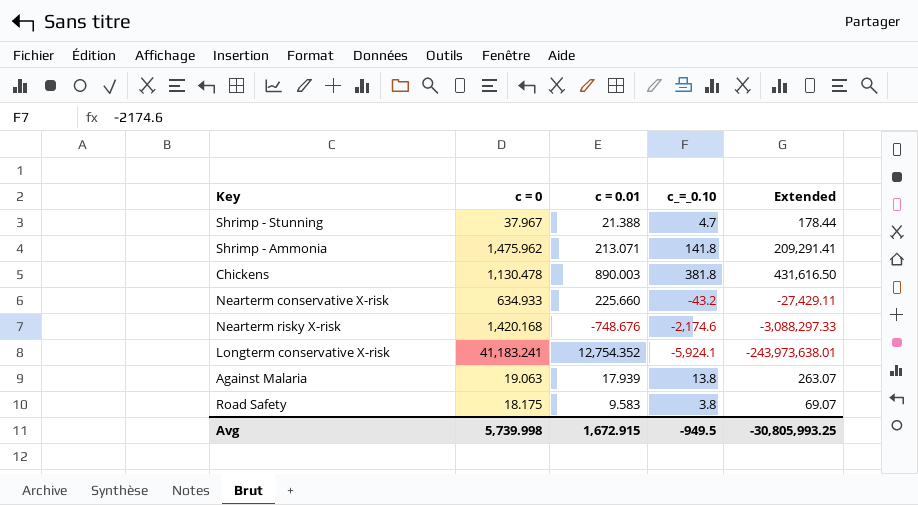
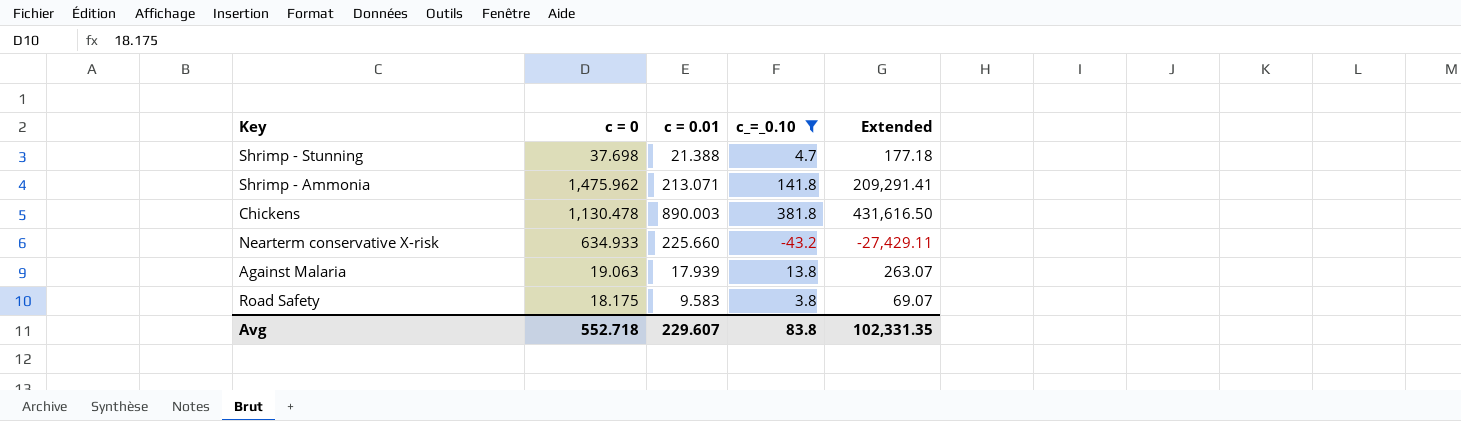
filter: none -> c_=_0.10 >= -43.2
Shrimp - Stunning | c = 0: 37.967 -> 37.698
Shrimp - Stunning | Extended: 178.44 -> 177.18
Avg | c = 0: 5,739.998 -> 552.718
Avg | c = 0.01: 1,672.915 -> 229.607
Avg | c_=_0.10: -949.5 -> 83.8
Avg | Extended: -30,805,993.25 -> 102,331.35

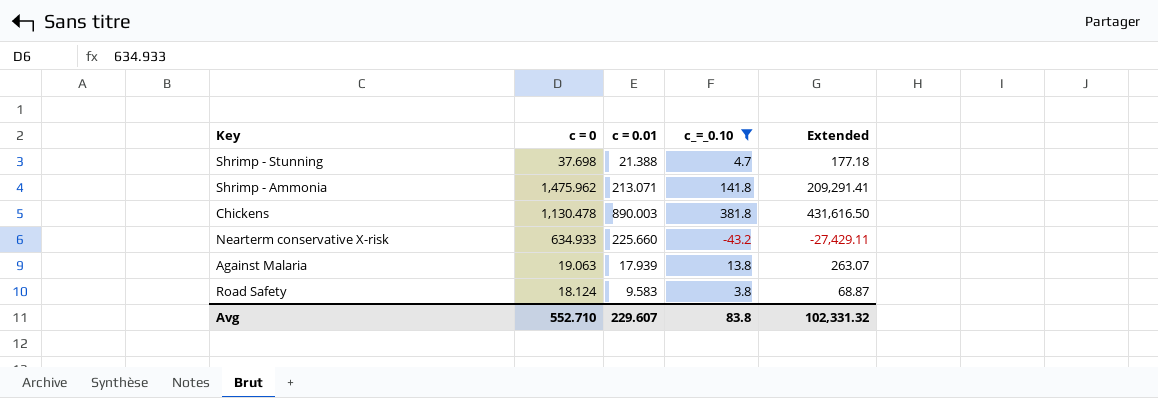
Road Safety | c = 0: 18.175 -> 18.124
Road Safety | Extended: 69.07 -> 68.87
Avg | c = 0: 552.718 -> 552.710
Avg | Extended: 102,331.35 -> 102,331.32

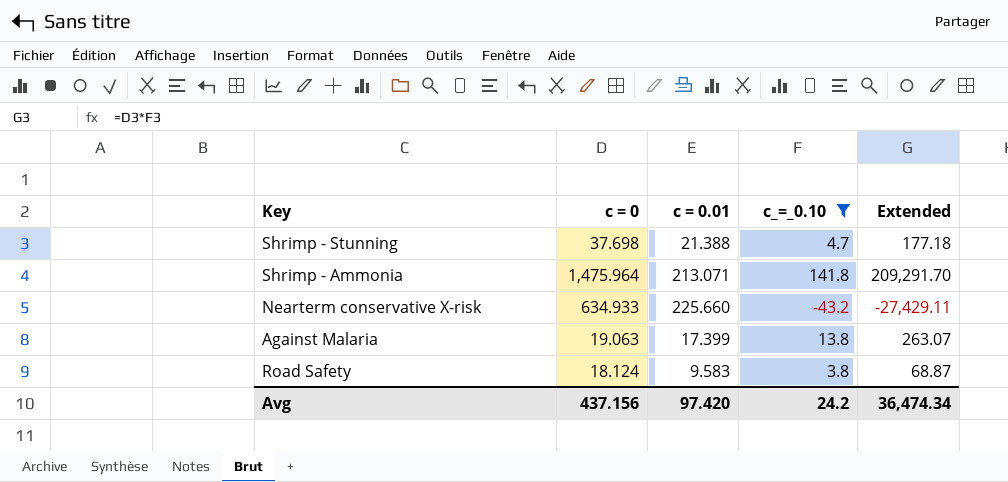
row Chickens: 1,130.478 | 890.003 | 381.8 | 431,616.50 -> none
Shrimp - Ammonia | c = 0: 1,475.962 -> 1,475.964
Shrimp - Ammonia | Extended: 209,291.41 -> 209,291.70
Against Malaria | c = 0.01: 17.939 -> 17.399
Avg | c = 0: 552.710 -> 437.156
Avg | c = 0.01: 229.607 -> 97.420
Avg | c_=_0.10: 83.8 -> 24.2
Avg | Extended: 102,331.32 -> 36,474.34

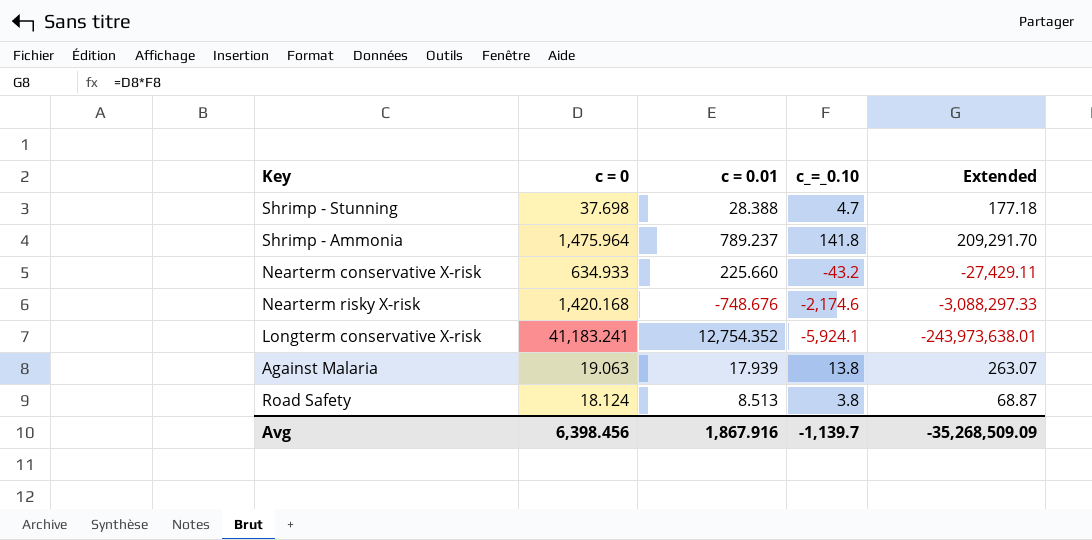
filter: c_=_0.10 >= -43.2 -> none
Shrimp - Stunning | c = 0.01: 21.388 -> 28.388
Shrimp - Ammonia | c = 0.01: 213.071 -> 789.237
Against Malaria | c = 0.01: 17.399 -> 17.939
Road Safety | c = 0.01: 9.583 -> 8.513
Avg | c = 0: 437.156 -> 6,398.456
Avg | c = 0.01: 97.420 -> 1,867.916
Avg | c_=_0.10: 24.2 -> -1,139.7
Avg | Extended: 36,474.34 -> -35,268,509.09

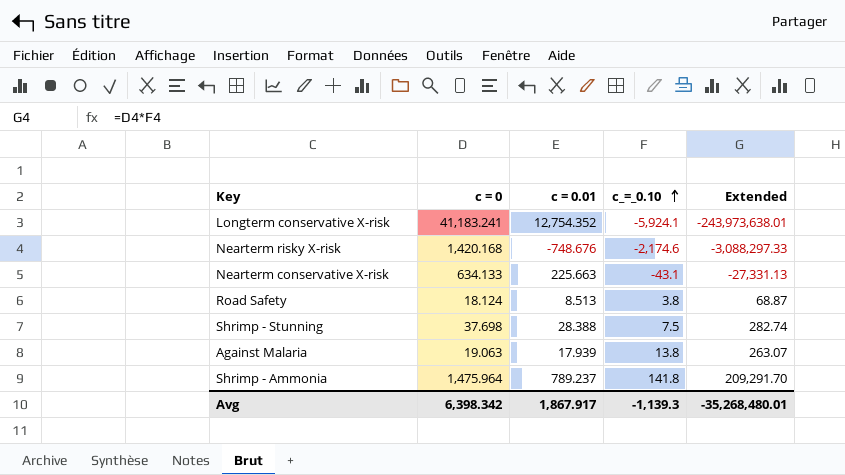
row order: none -> c_=_0.10 ascending
Nearterm conservative X-risk | c = 0: 634.933 -> 634.133
Nearterm conservative X-risk | c = 0.01: 225.660 -> 225.663
Nearterm conservative X-risk | c_=_0.10: -43.2 -> -43.1
Nearterm conservative X-risk | Extended: -27,429.11 -> -27,331.13
Shrimp - Stunning | c_=_0.10: 4.7 -> 7.5
Shrimp - Stunning | Extended: 177.18 -> 282.74
Avg | c = 0: 6,398.456 -> 6,398.342
Avg | c = 0.01: 1,867.916 -> 1,867.917
Avg | c_=_0.10: -1,139.7 -> -1,139.3
Avg | Extended: -35,268,509.09 -> -35,268,480.01

